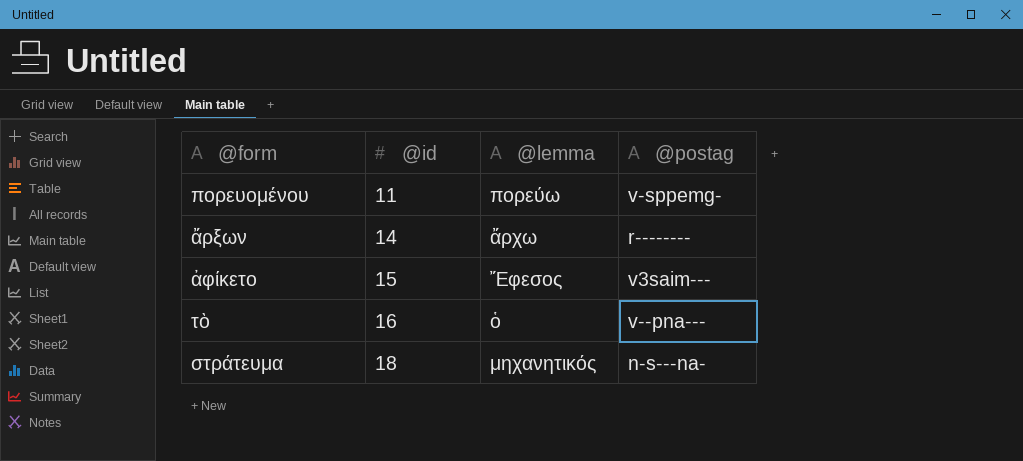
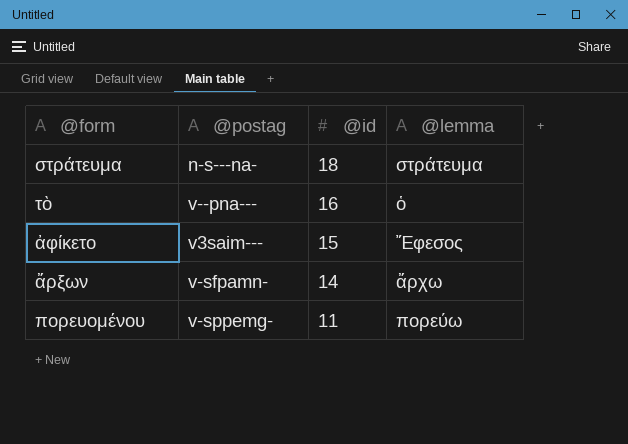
row order: @id ascending -> @id descending
column @postag | position: 4 -> 2
στράτευμα | @lemma: μηχανητικός -> στράτευμα
ἄρξων | @postag: r-------- -> v-sfpamn-

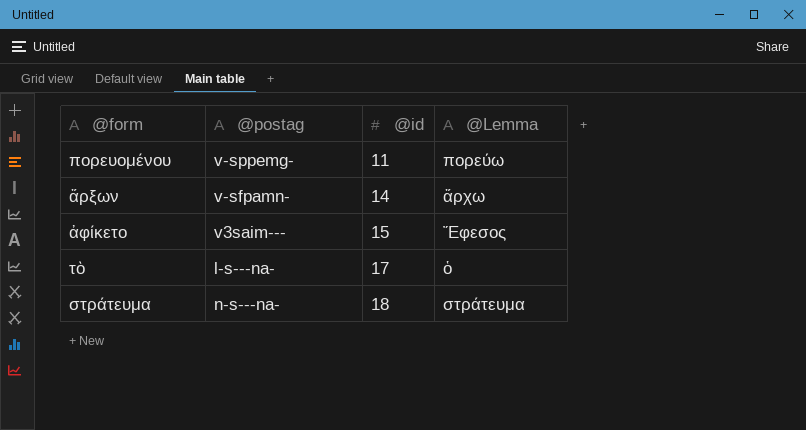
row order: @id descending -> @id ascending
column name: @lemma -> @Lemma
τὸ | @postag: v--pna--- -> l-s---na-
τὸ | @id: 16 -> 17

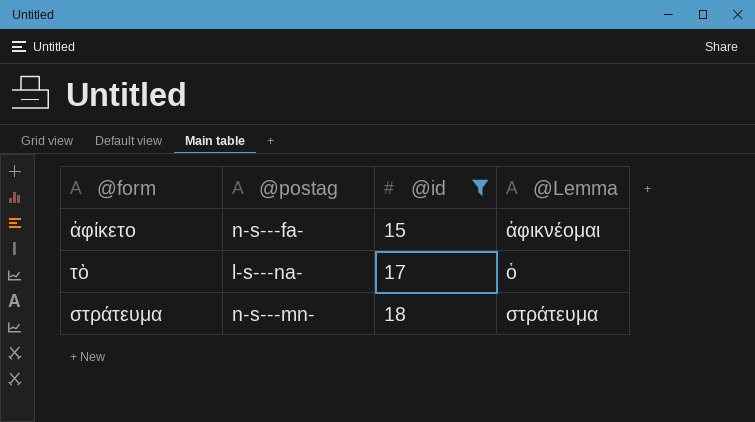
filter: none -> @id >= 15
ἀφίκετο | @postag: v3saim--- -> n-s---fa-
ἀφίκετο | @Lemma: Ἔφεσος -> ἀφικνέομαι
στράτευμα | @postag: n-s---na- -> n-s---mn-

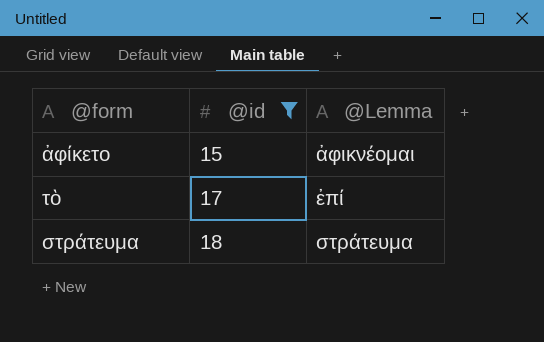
column @postag | position: 2 -> none
τὸ | @Lemma: ὁ -> ἐπί

